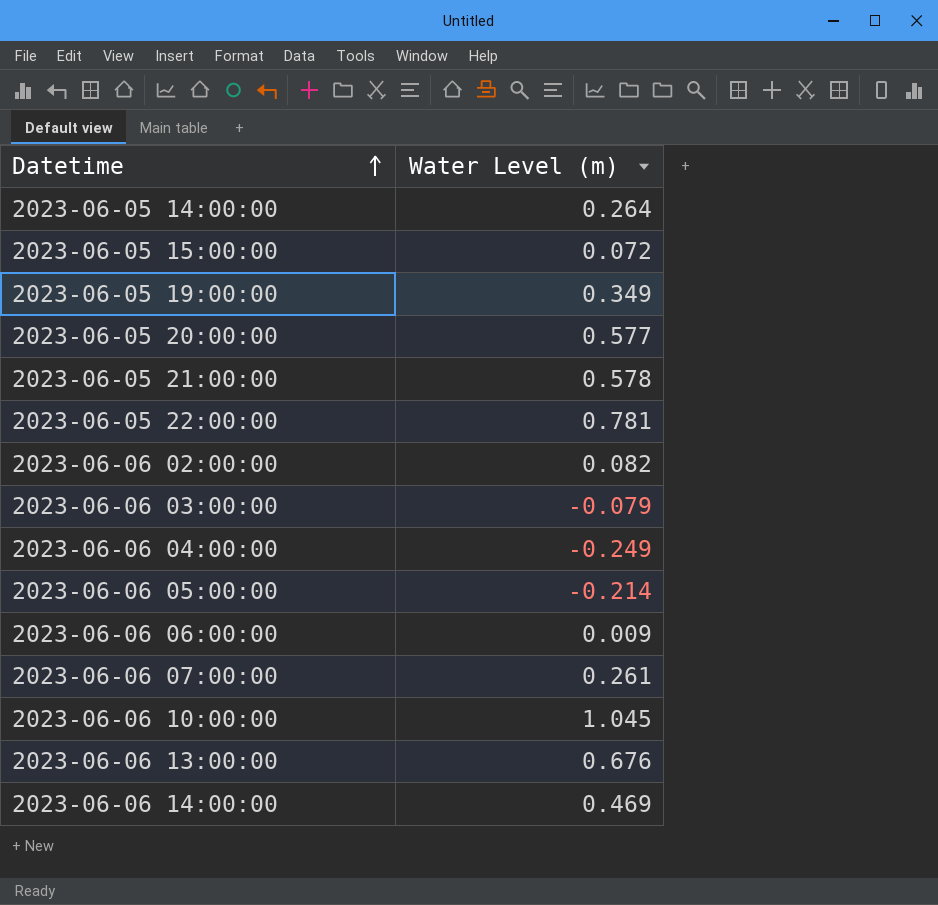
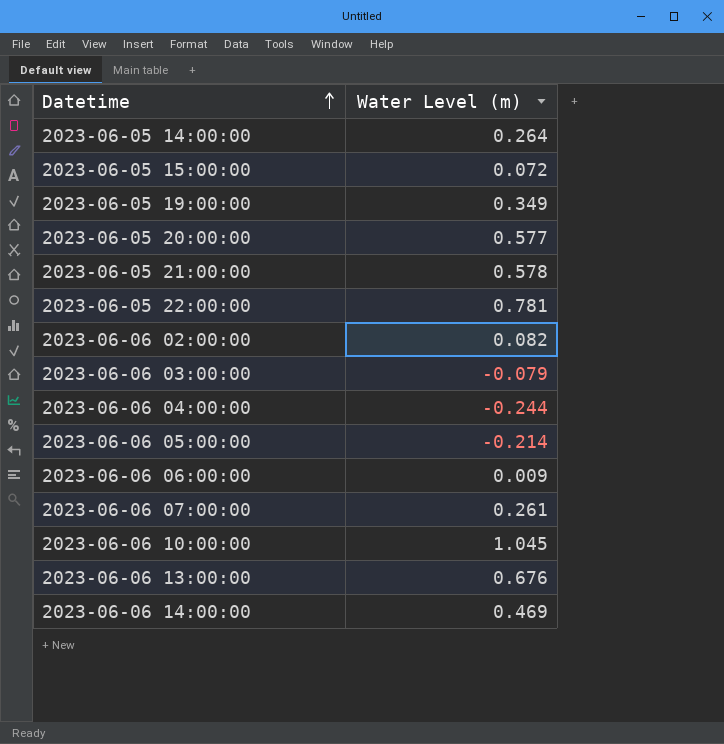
2023-06-06 04:00:00 | Water Level (m): -0.249 -> -0.244

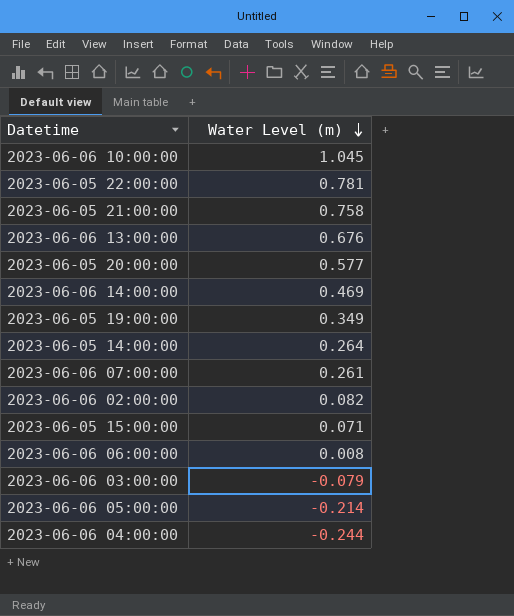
row order: Datetime ascending -> Water Level (m) descending
2023-06-05 21:00:00 | Water Level (m): 0.578 -> 0.758
2023-06-05 15:00:00 | Water Level (m): 0.072 -> 0.071
2023-06-06 06:00:00 | Water Level (m): 0.009 -> 0.008

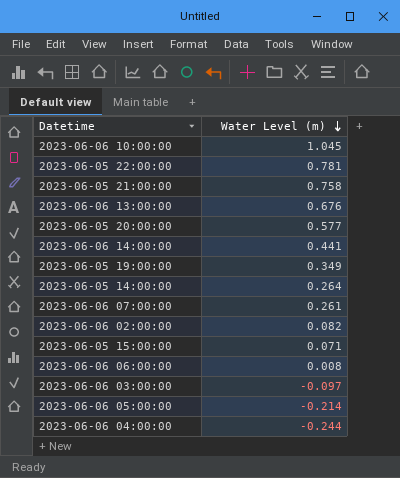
2023-06-06 14:00:00 | Water Level (m): 0.469 -> 0.441
2023-06-06 03:00:00 | Water Level (m): -0.079 -> -0.097

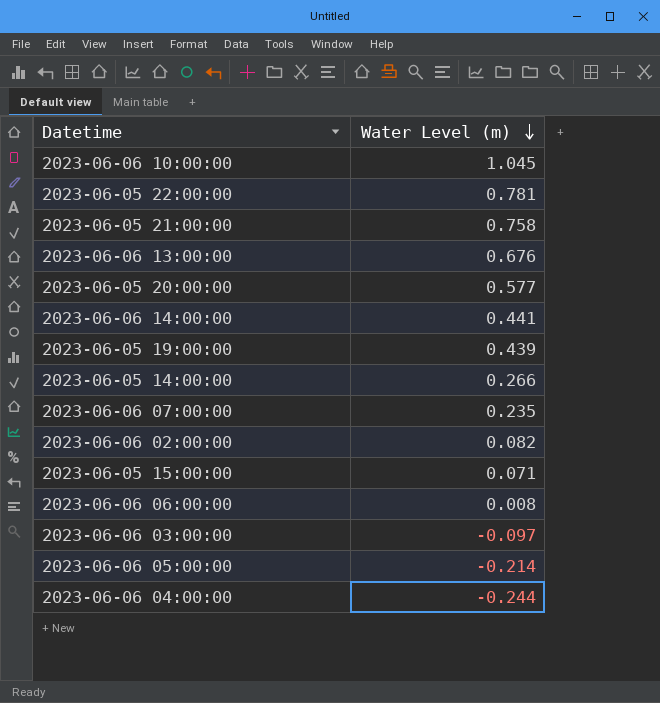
2023-06-05 19:00:00 | Water Level (m): 0.349 -> 0.439
2023-06-05 14:00:00 | Water Level (m): 0.264 -> 0.266
2023-06-06 07:00:00 | Water Level (m): 0.261 -> 0.235

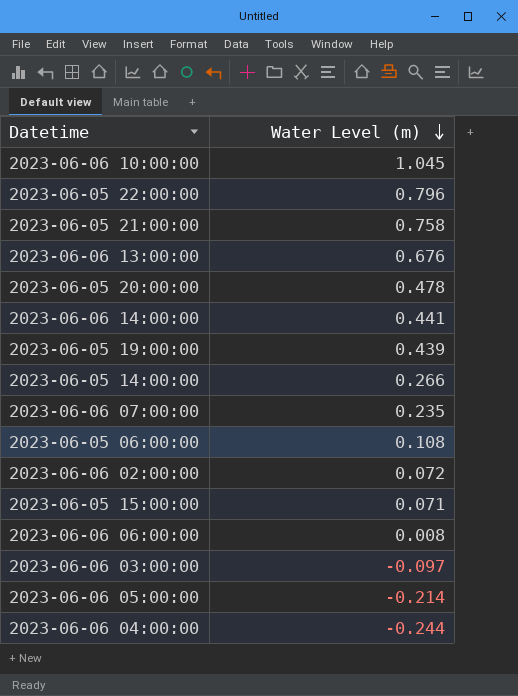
2023-06-05 22:00:00 | Water Level (m): 0.781 -> 0.796
2023-06-05 20:00:00 | Water Level (m): 0.577 -> 0.478
row 2023-06-05 06:00:00: none -> 0.108
2023-06-06 02:00:00 | Water Level (m): 0.082 -> 0.072

